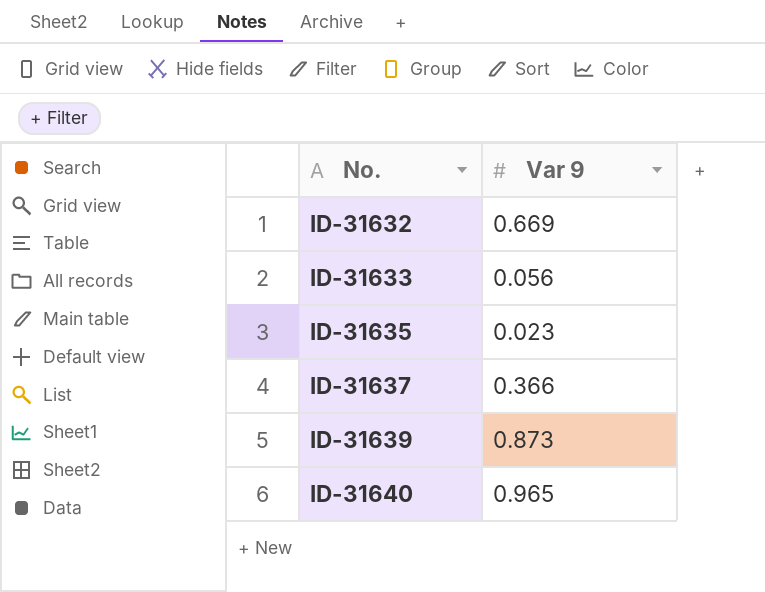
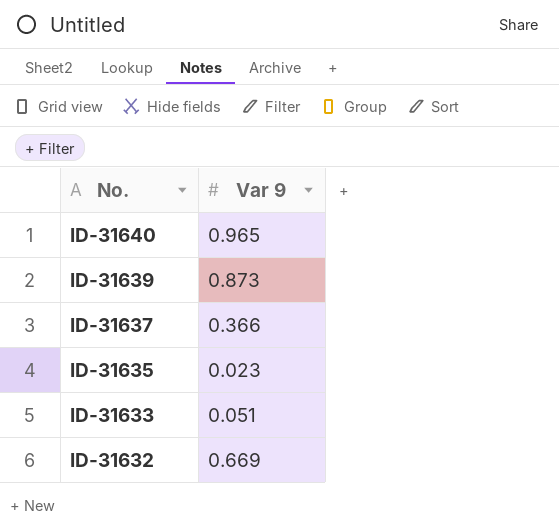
row order: No. ascending -> No. descending
ID-31633 | Var 9: 0.056 -> 0.051

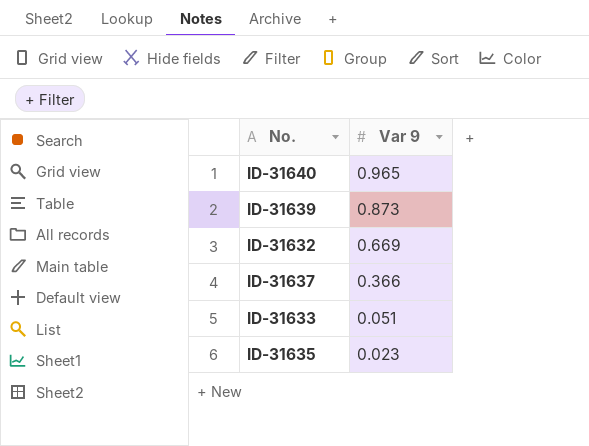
row order: No. descending -> Var 9 descending

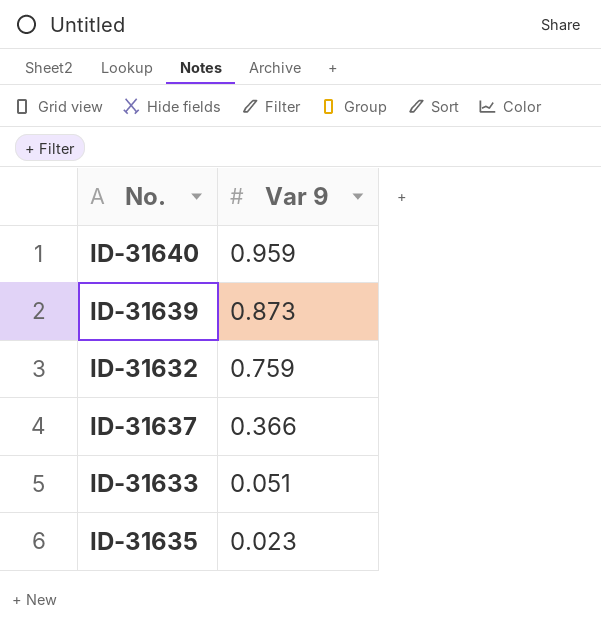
ID-31640 | Var 9: 0.965 -> 0.959
ID-31632 | Var 9: 0.669 -> 0.759

